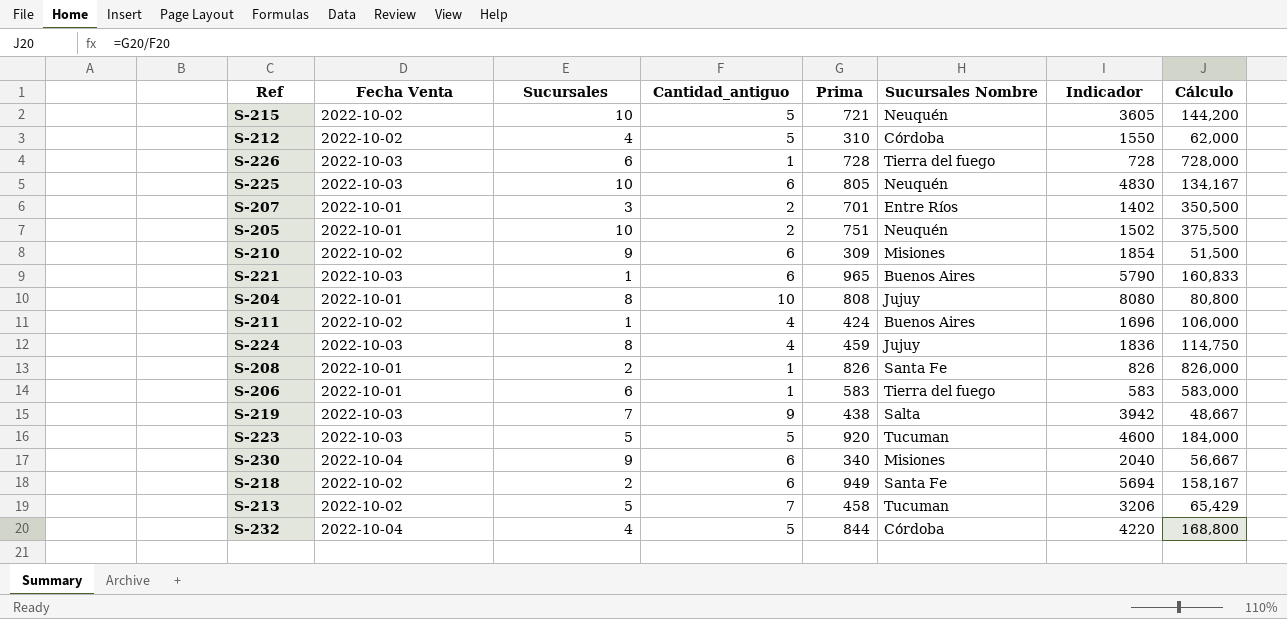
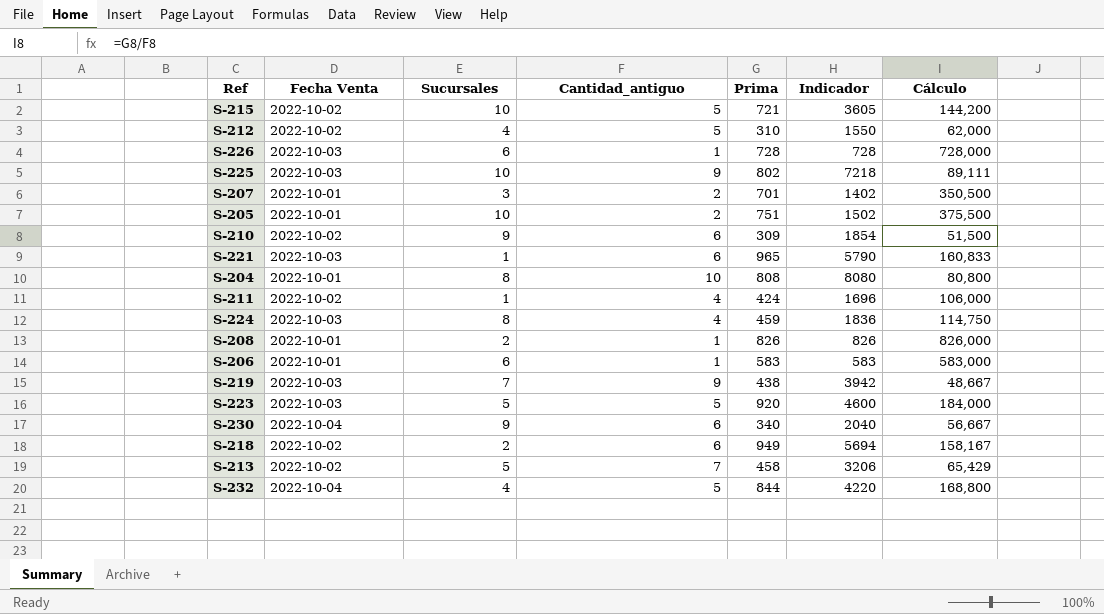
column Sucursales Nombre | position: 6 -> none
S-225 | Cantidad_antiguo: 6 -> 9
S-225 | Prima: 805 -> 802
S-225 | Indicador: 4830 -> 7218
S-225 | Cálculo: 134,167 -> 89,111

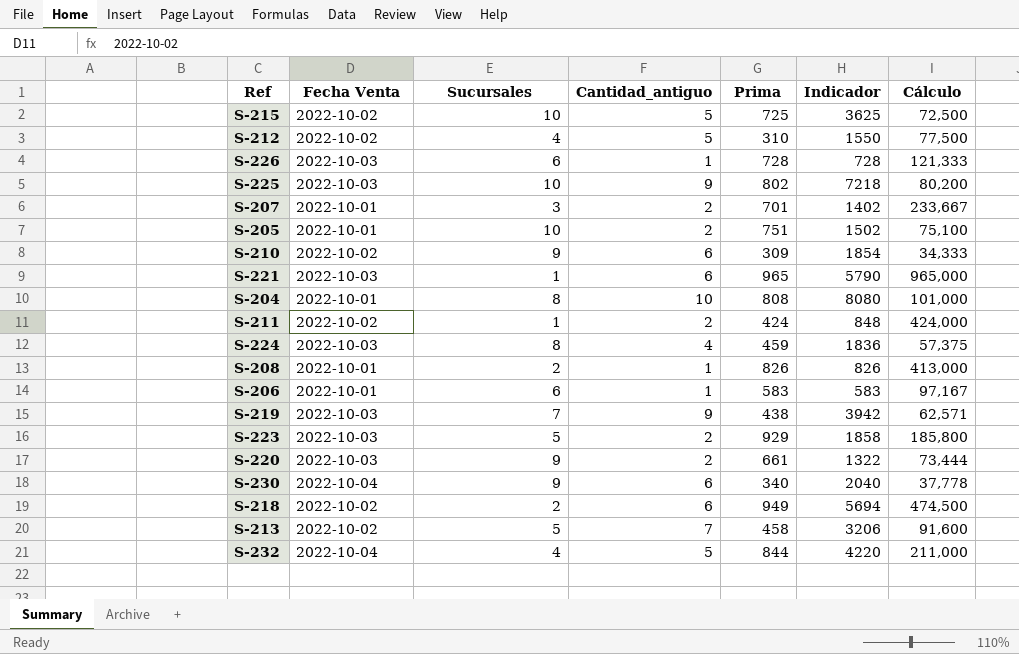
column Cálculo | formula: [Prima] / [Cantidad_antiguo] -> [Prima] / [Sucursales]
S-215 | Prima: 721 -> 725
S-215 | Indicador: 3605 -> 3625
S-211 | Cantidad_antiguo: 4 -> 2
S-211 | Indicador: 1696 -> 848
S-223 | Cantidad_antiguo: 5 -> 2
S-223 | Prima: 920 -> 929
S-223 | Indicador: 4600 -> 1858
row S-220: none -> 2022-10-03 | 9 | 2 | 661 | 1322 | 73,444

